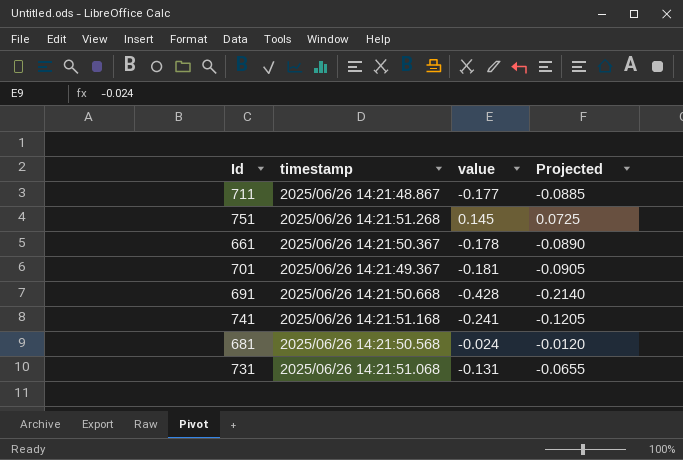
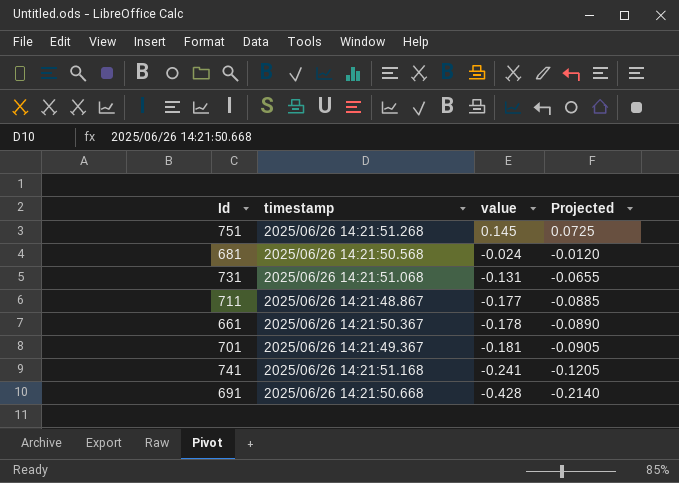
row order: none -> value descending

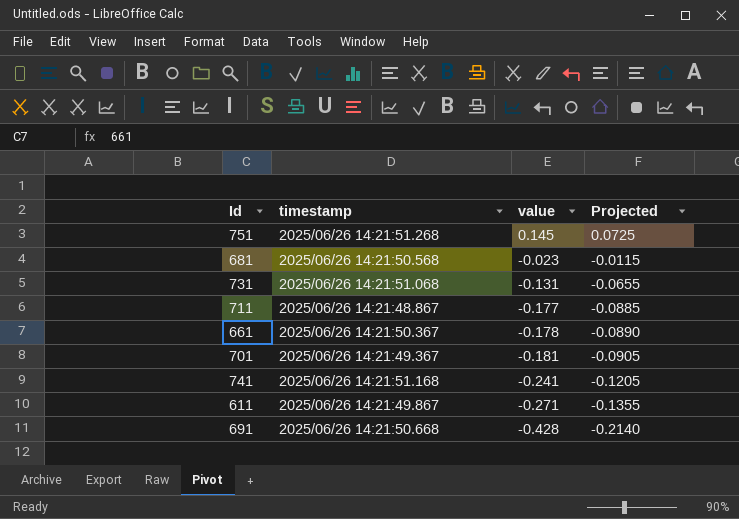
681 | value: -0.024 -> -0.023
681 | Projected: -0.0120 -> -0.0115
row 611: none -> 2025/06/26 14:21:49.867 | -0.271 | -0.1355

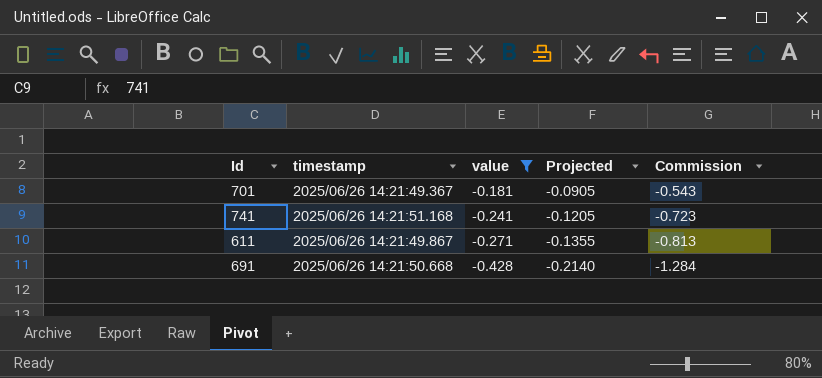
filter: none -> value <= -0.181
column Commission | formula: none -> [value] * 3

